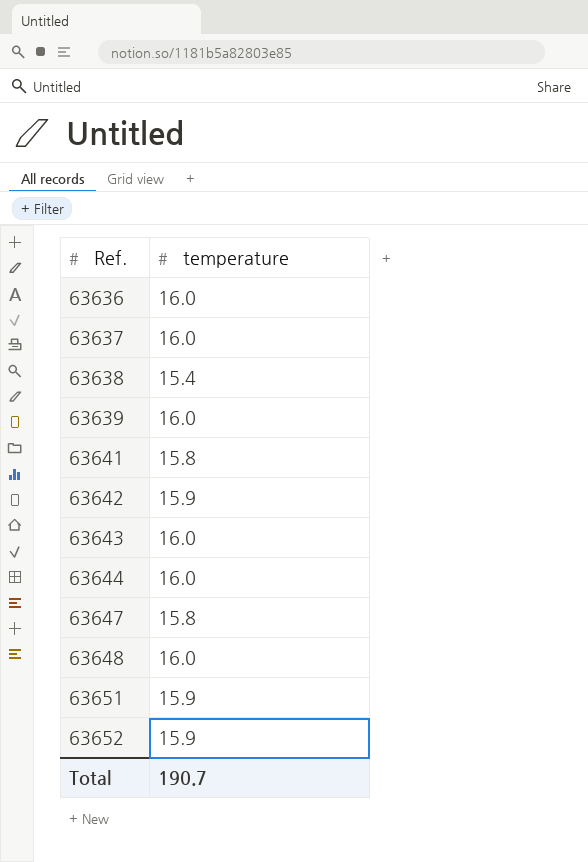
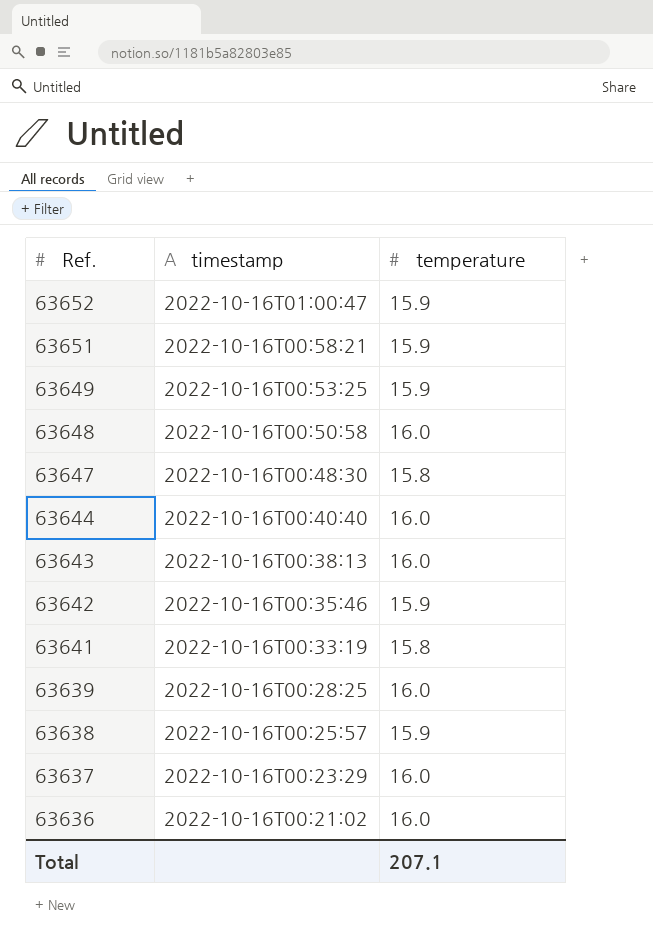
row order: Ref. ascending -> Ref. descending
column timestamp | position: none -> 2
row 63649: none -> 2022-10-16T00:53:25 | 15.9
63638 | temperature: 15.4 -> 15.9
Total | temperature: 190.7 -> 207.1

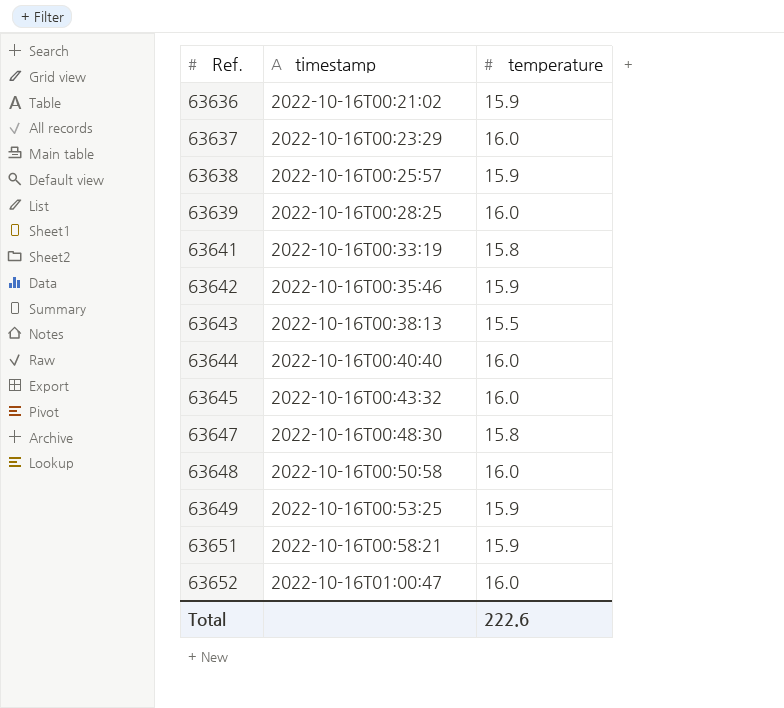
row order: Ref. descending -> Ref. ascending
63636 | temperature: 16.0 -> 15.9
63643 | temperature: 16.0 -> 15.5
row 63645: none -> 2022-10-16T00:43:32 | 16.0
63652 | temperature: 15.9 -> 16.0
Total | temperature: 207.1 -> 222.6

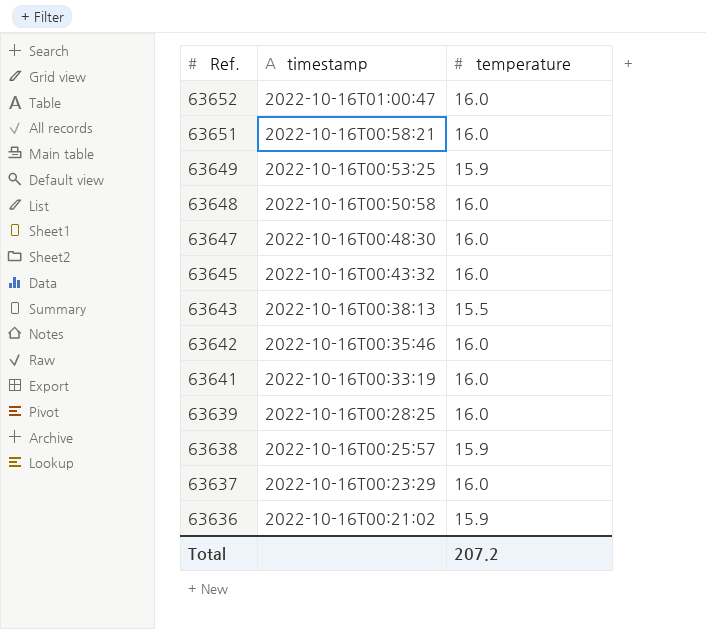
row order: Ref. ascending -> Ref. descending
row 63644: 2022-10-16T00:40:40 | 16.0 -> none
63651 | temperature: 15.9 -> 16.0
63647 | temperature: 15.8 -> 16.0
63642 | temperature: 15.9 -> 16.0
63641 | temperature: 15.8 -> 16.0
Total | temperature: 222.6 -> 207.2

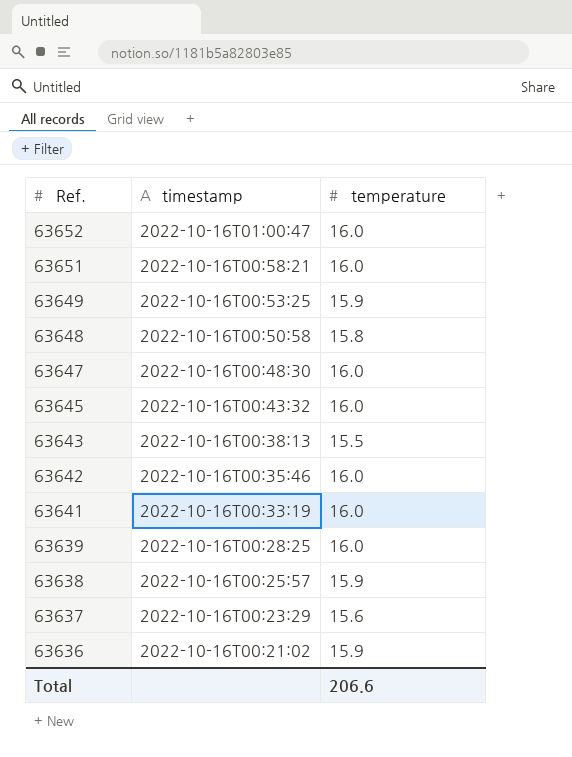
63648 | temperature: 16.0 -> 15.8
63637 | temperature: 16.0 -> 15.6
Total | temperature: 207.2 -> 206.6

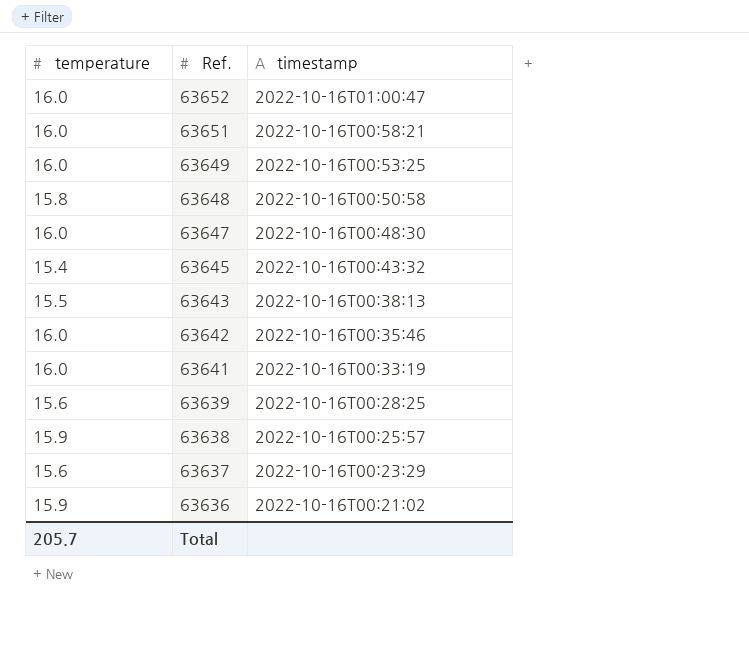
column temperature | position: 3 -> 1
63649 | temperature: 15.9 -> 16.0
63645 | temperature: 16.0 -> 15.4
63639 | temperature: 16.0 -> 15.6
Total | temperature: 206.6 -> 205.7

